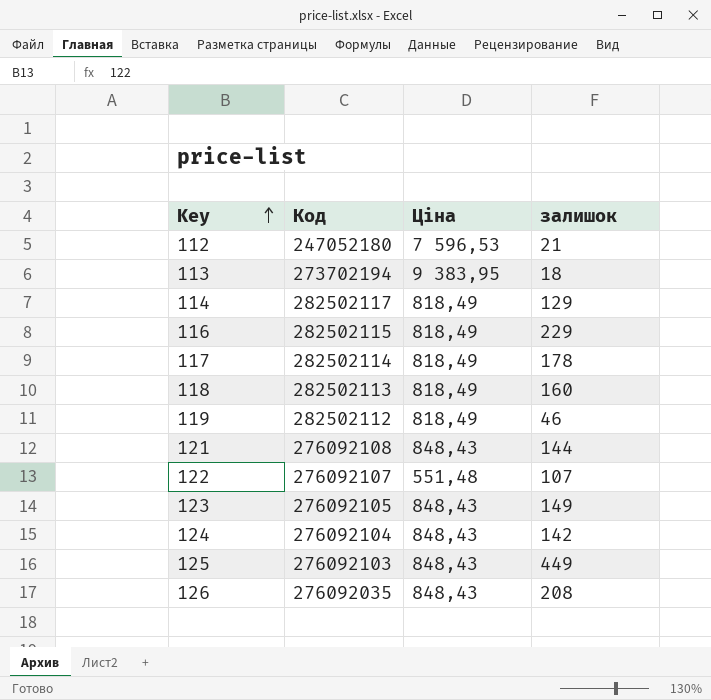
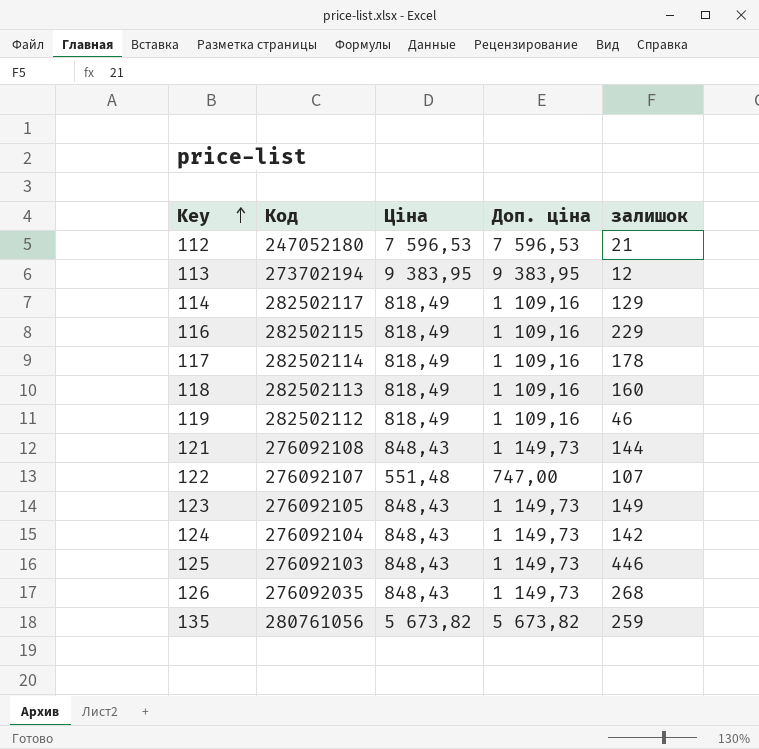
column Доп. ціна | position: none -> 4
113 | залишок: 18 -> 12
125 | залишок: 449 -> 446
126 | залишок: 208 -> 268
row 135: none -> 280761056 | 5 673,82 | 5 673,82 | 259

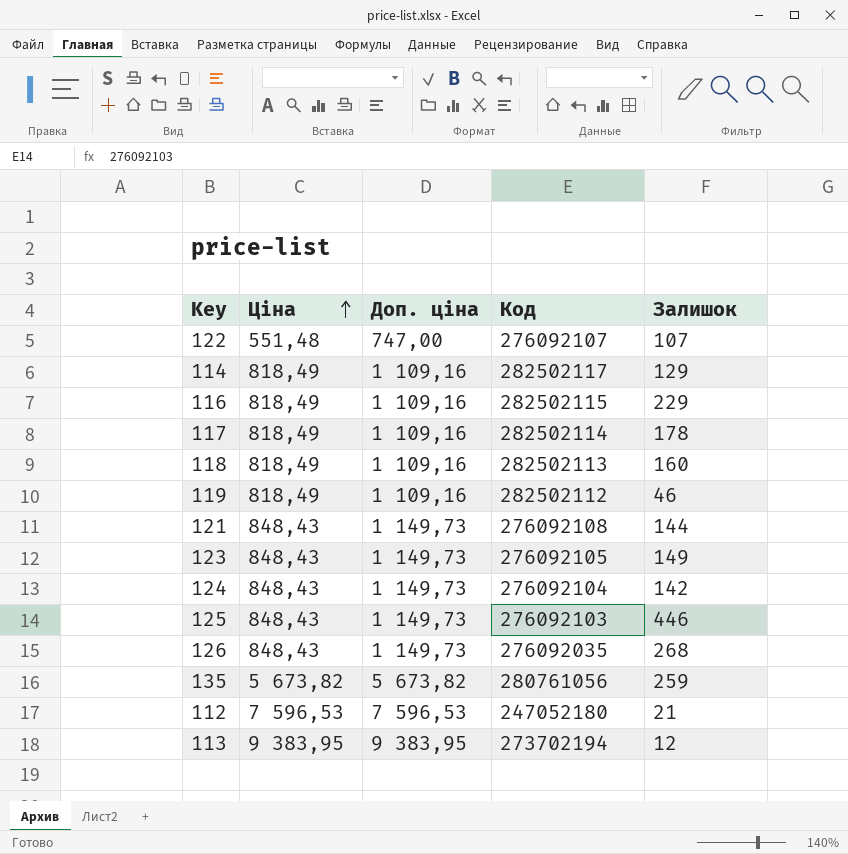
row order: Key ascending -> Ціна ascending
column Код | position: 2 -> 4
column name: залишок -> Залишок

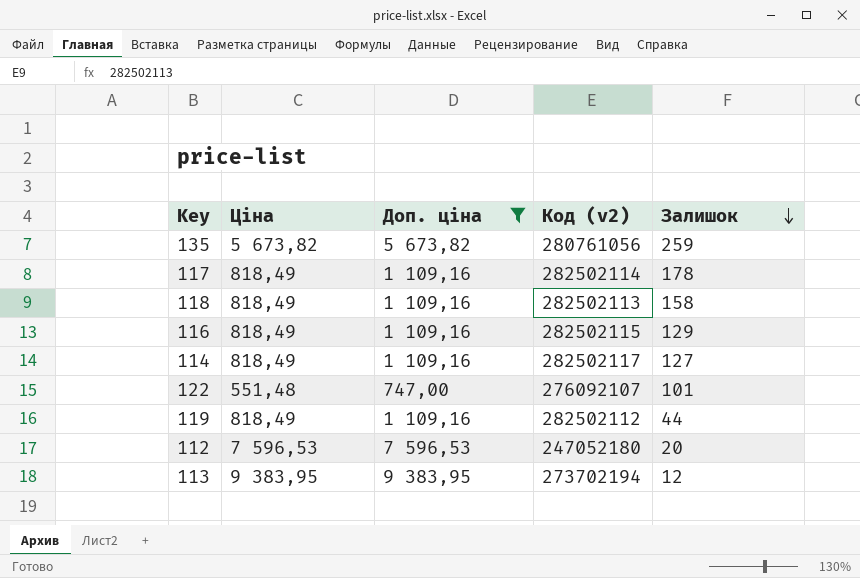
filter: none -> Доп. ціна != 1 149,73
row order: Ціна ascending -> Залишок descending
column name: Код -> Код (v2)
118 | Залишок: 160 -> 158
116 | Залишок: 229 -> 129
114 | Залишок: 129 -> 127
122 | Залишок: 107 -> 101
119 | Залишок: 46 -> 44
112 | Залишок: 21 -> 20

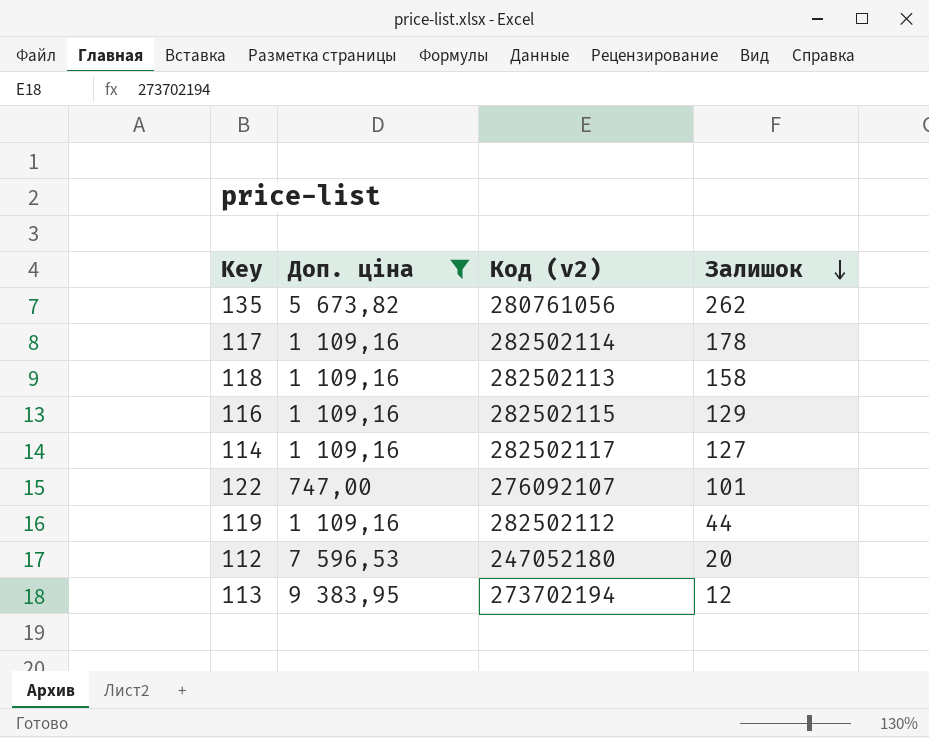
column Ціна | position: 2 -> none
135 | Залишок: 259 -> 262

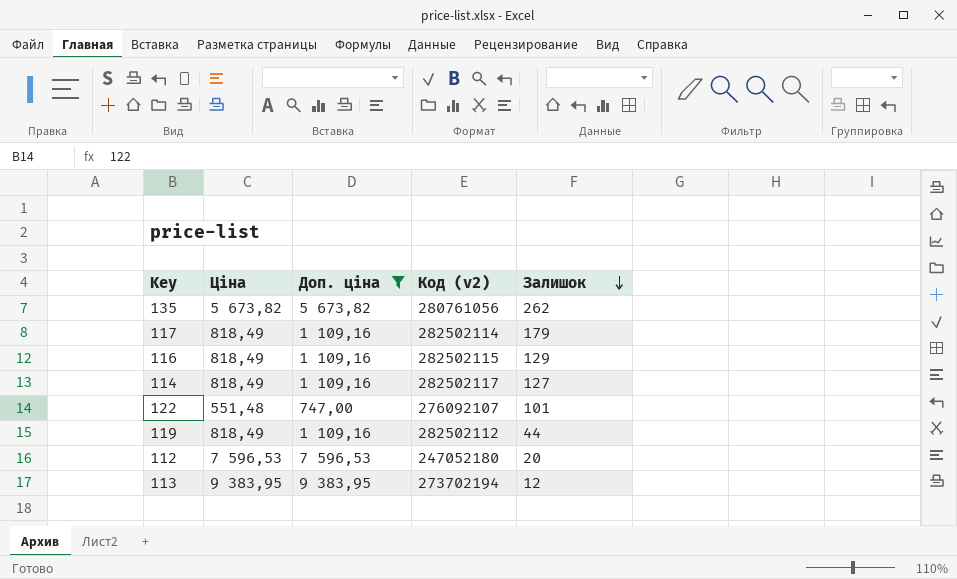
column Ціна | position: none -> 2
row 118: 1 109,16 | 282502113 | 158 -> none
117 | Залишок: 178 -> 179

